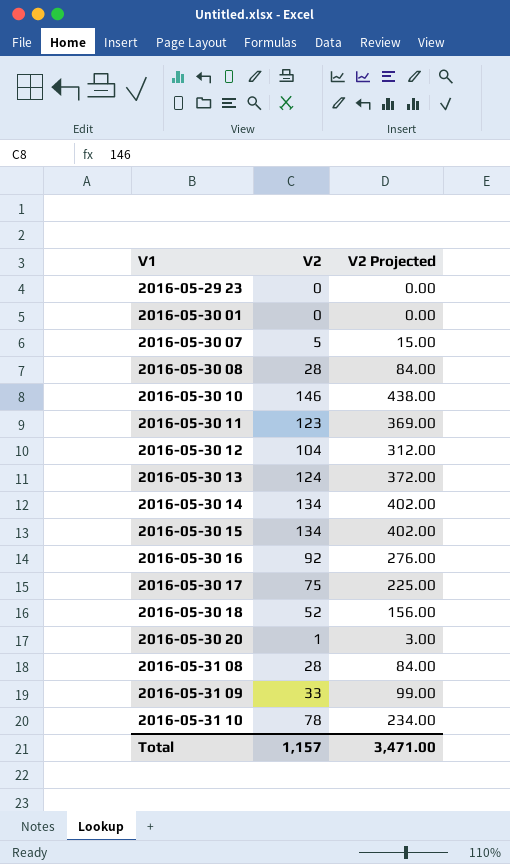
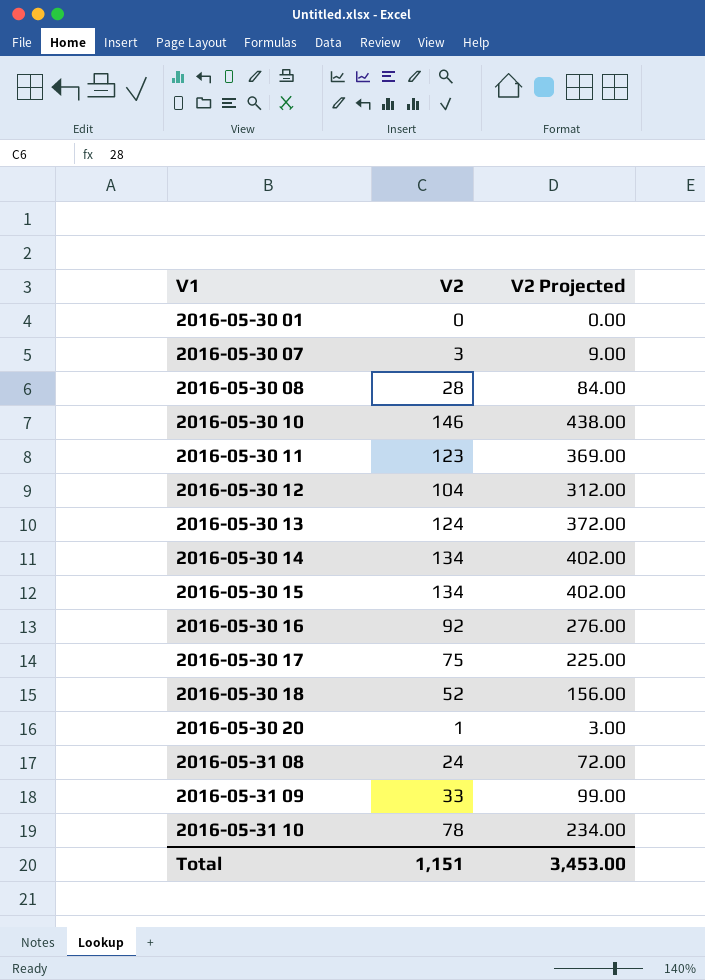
row 2016-05-29 23: 0 | 0.00 -> none
2016-05-30 07 | V2: 5 -> 3
2016-05-30 07 | V2 Projected: 15.00 -> 9.00
2016-05-31 08 | V2: 28 -> 24
2016-05-31 08 | V2 Projected: 84.00 -> 72.00
Total | V2: 1,157 -> 1,151
Total | V2 Projected: 3,471.00 -> 3,453.00

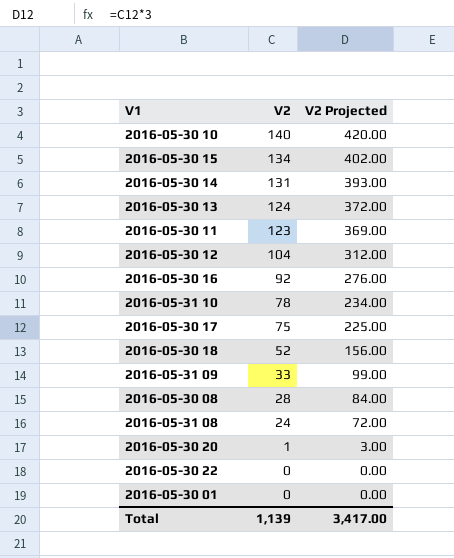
row order: V1 ascending -> V2 descending
row 2016-05-30 07: 3 | 9.00 -> none
2016-05-30 10 | V2: 146 -> 140
2016-05-30 10 | V2 Projected: 438.00 -> 420.00
2016-05-30 14 | V2: 134 -> 131
2016-05-30 14 | V2 Projected: 402.00 -> 393.00
row 2016-05-30 22: none -> 0 | 0.00
Total | V2: 1,151 -> 1,139
Total | V2 Projected: 3,453.00 -> 3,417.00

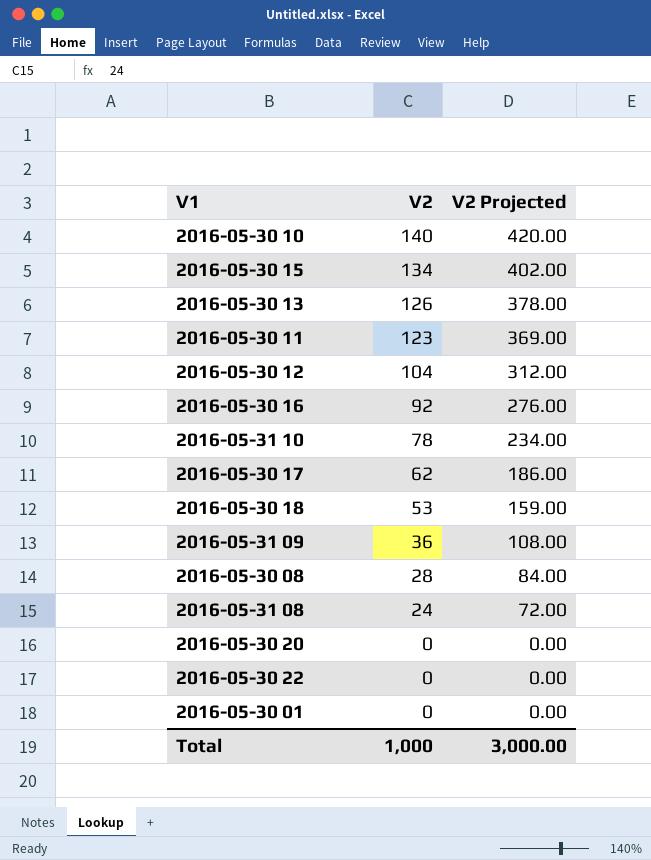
row 2016-05-30 14: 131 | 393.00 -> none
2016-05-30 13 | V2: 124 -> 126
2016-05-30 13 | V2 Projected: 372.00 -> 378.00
2016-05-30 17 | V2: 75 -> 62
2016-05-30 17 | V2 Projected: 225.00 -> 186.00
2016-05-30 18 | V2: 52 -> 53
2016-05-30 18 | V2 Projected: 156.00 -> 159.00
2016-05-31 09 | V2: 33 -> 36
2016-05-31 09 | V2 Projected: 99.00 -> 108.00
2016-05-30 20 | V2: 1 -> 0
2016-05-30 20 | V2 Projected: 3.00 -> 0.00
Total | V2: 1,139 -> 1,000
Total | V2 Projected: 3,417.00 -> 3,000.00

